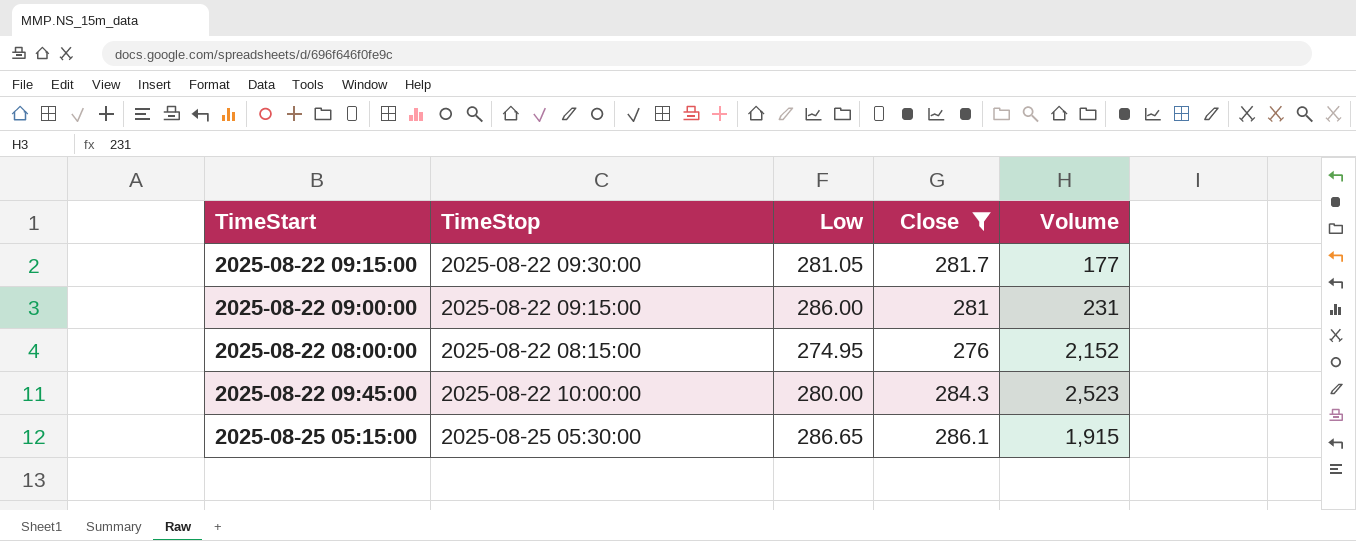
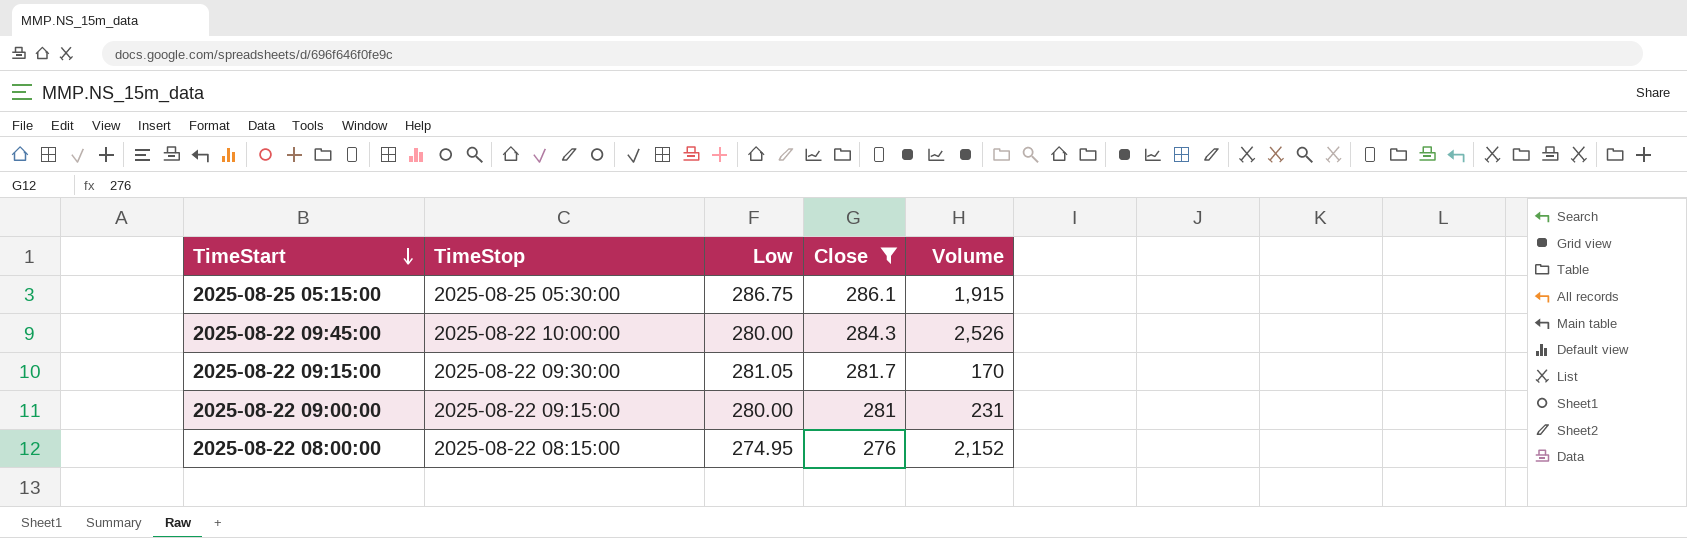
row order: none -> TimeStart descending
2025-08-25 05:15:00 | Low: 286.65 -> 286.75
2025-08-22 09:45:00 | Volume: 2,523 -> 2,526
2025-08-22 09:15:00 | Volume: 177 -> 170
2025-08-22 09:00:00 | Low: 286.00 -> 280.00

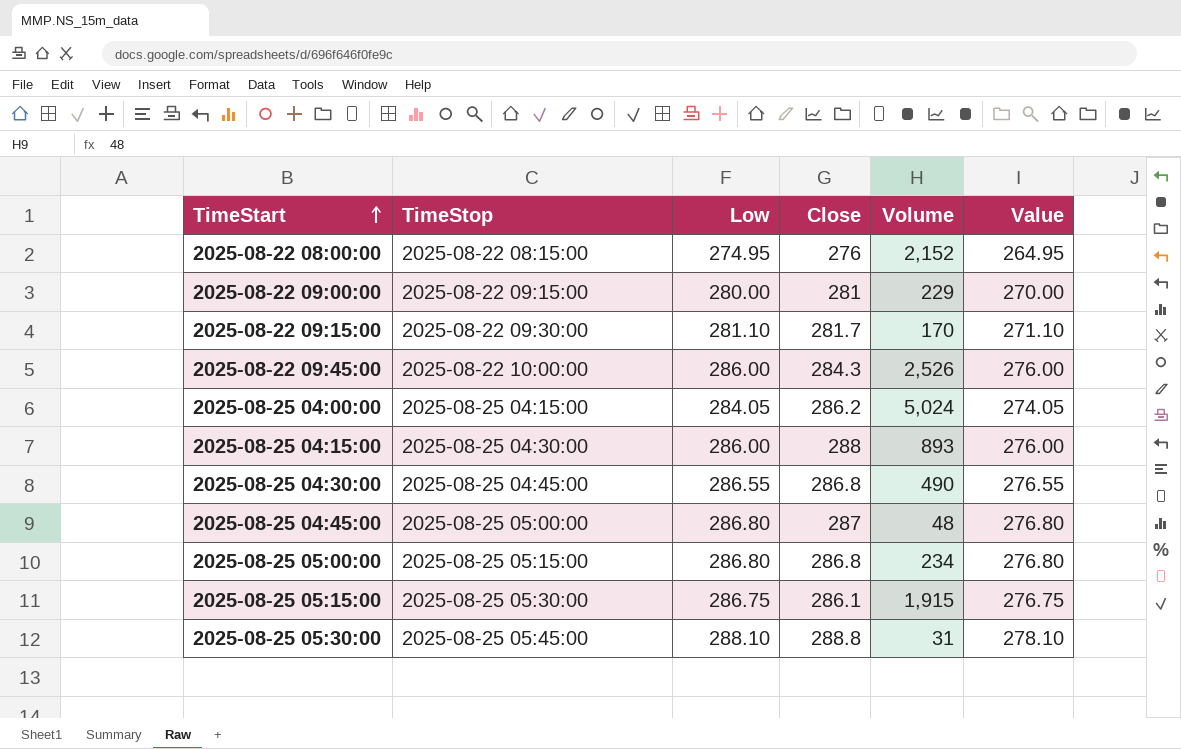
filter: Close <= 286.1 -> none
row order: TimeStart descending -> TimeStart ascending
column Value | formula: none -> [Low] - 10
2025-08-22 09:00:00 | Volume: 231 -> 229
2025-08-22 09:15:00 | Low: 281.05 -> 281.10
2025-08-22 09:45:00 | Low: 280.00 -> 286.00

